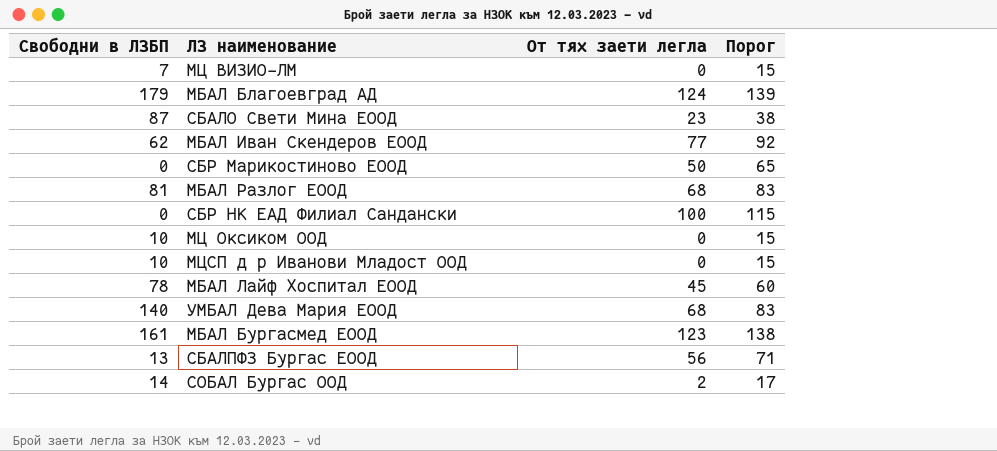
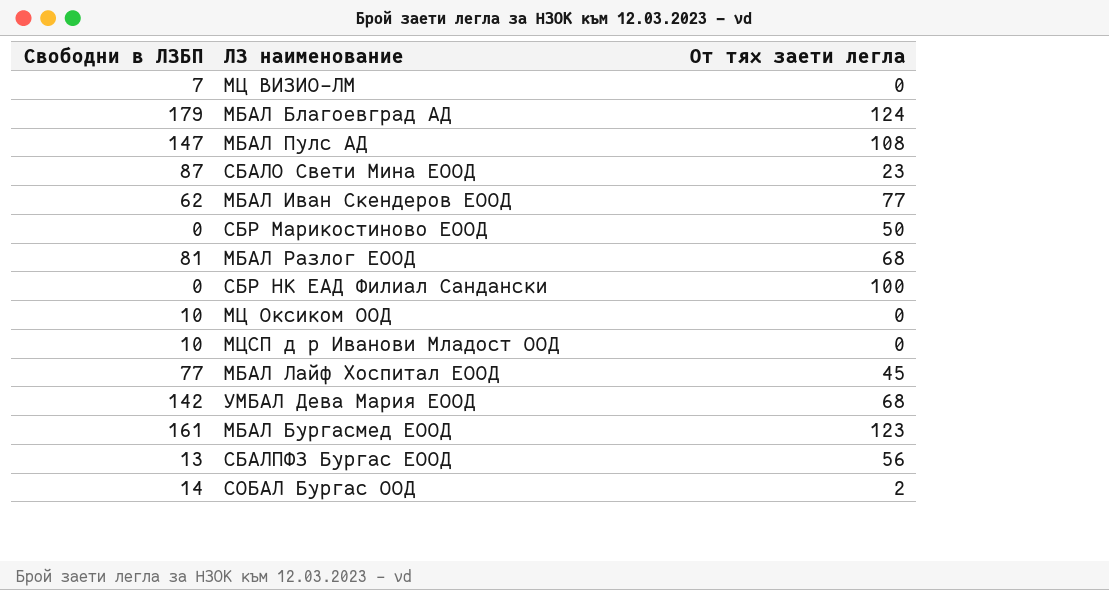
column Порог | formula: [От тях заети легла] + 15 -> none
row МБАЛ Пулс АД: none -> 147 | 108
МБАЛ Лайф Хоспитал ЕООД | Свободни в ЛЗБП: 78 -> 77
УМБАЛ Дева Мария ЕООД | Свободни в ЛЗБП: 140 -> 142

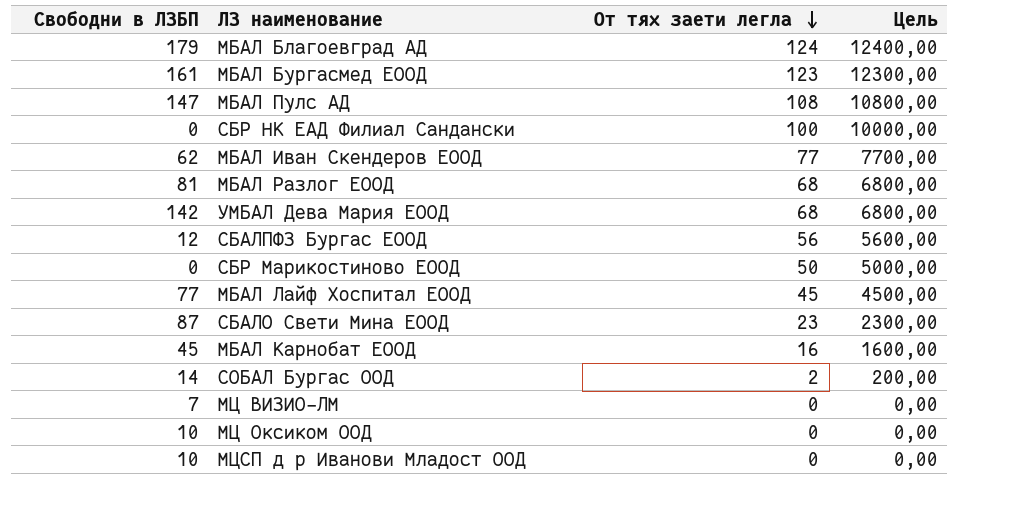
row order: none -> От тях заети легла descending
column Цель | formula: none -> [От тях заети легла] * 100
СБАЛПФЗ Бургас ЕООД | Свободни в ЛЗБП: 13 -> 12
row МБАЛ Карнобат ЕООД: none -> 45 | 16 | 1600,00

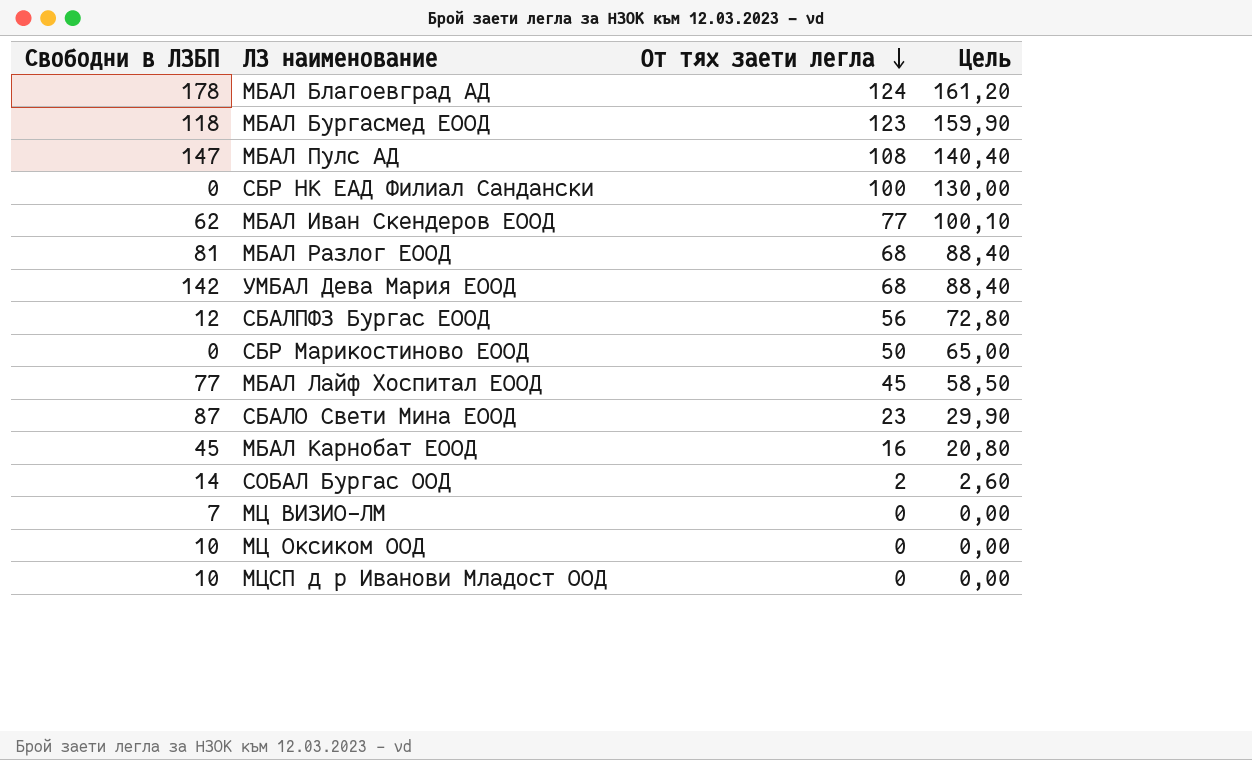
column Цель | formula: [От тях заети легла] * 100 -> [От тях заети легла] * 1,3
МБАЛ Благоевград АД | Свободни в ЛЗБП: 179 -> 178
МБАЛ Бургасмед ЕООД | Свободни в ЛЗБП: 161 -> 118

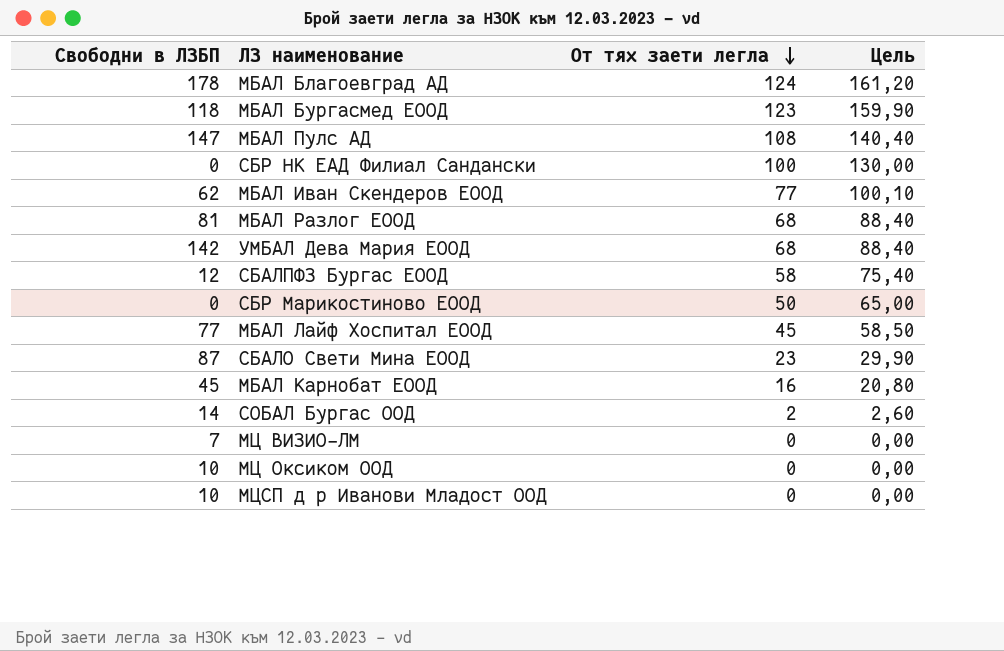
СБАЛПФЗ Бургас ЕООД | От тях заети легла: 56 -> 58
СБАЛПФЗ Бургас ЕООД | Цель: 72,80 -> 75,40

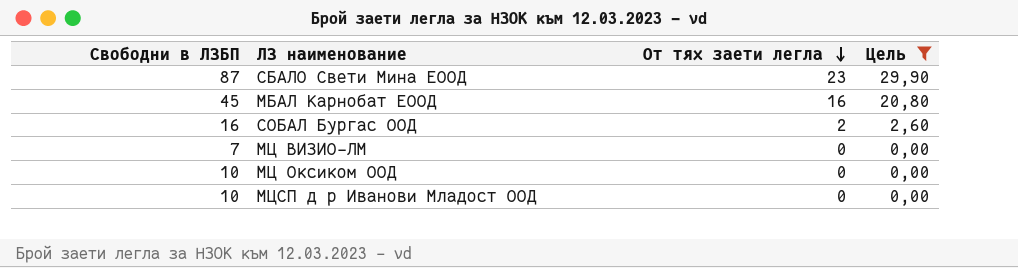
filter: none -> Цель <= 29,90
СОБАЛ Бургас ООД | Свободни в ЛЗБП: 14 -> 16

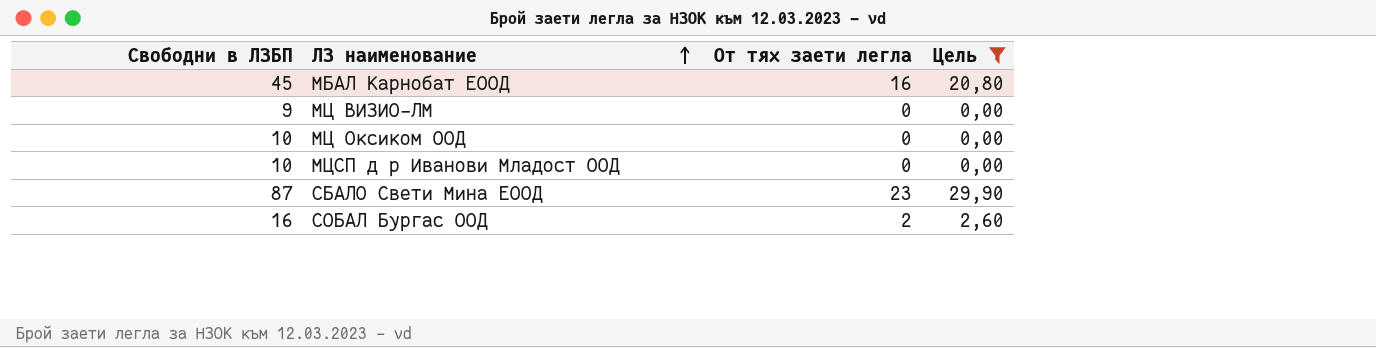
row order: От тях заети легла descending -> ЛЗ наименование ascending
МЦ ВИЗИО-ЛМ | Свободни в ЛЗБП: 7 -> 9

